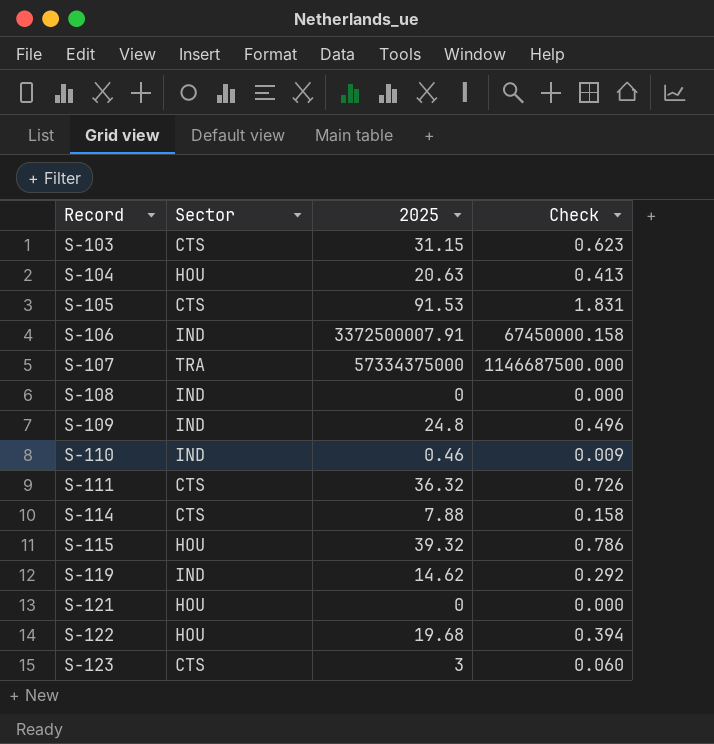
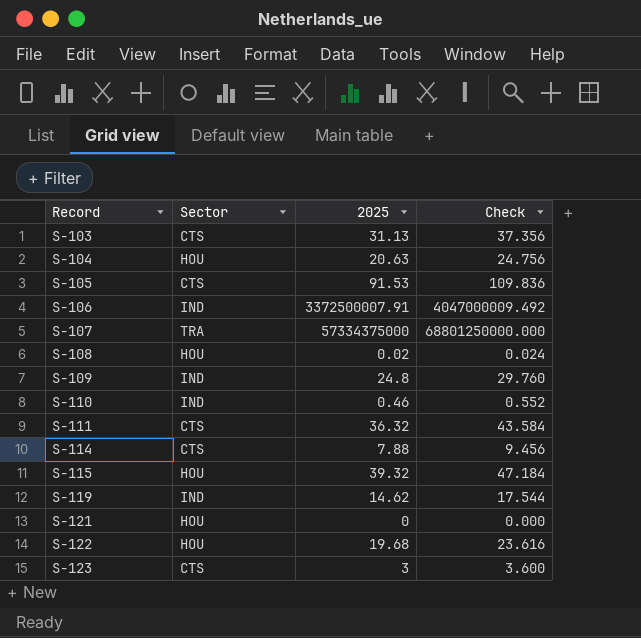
column Check | formula: [2025] * 0.02 -> [2025] * 1.2
S-103 | 2025: 31.15 -> 31.13
S-108 | Sector: IND -> HOU
S-108 | 2025: 0 -> 0.02

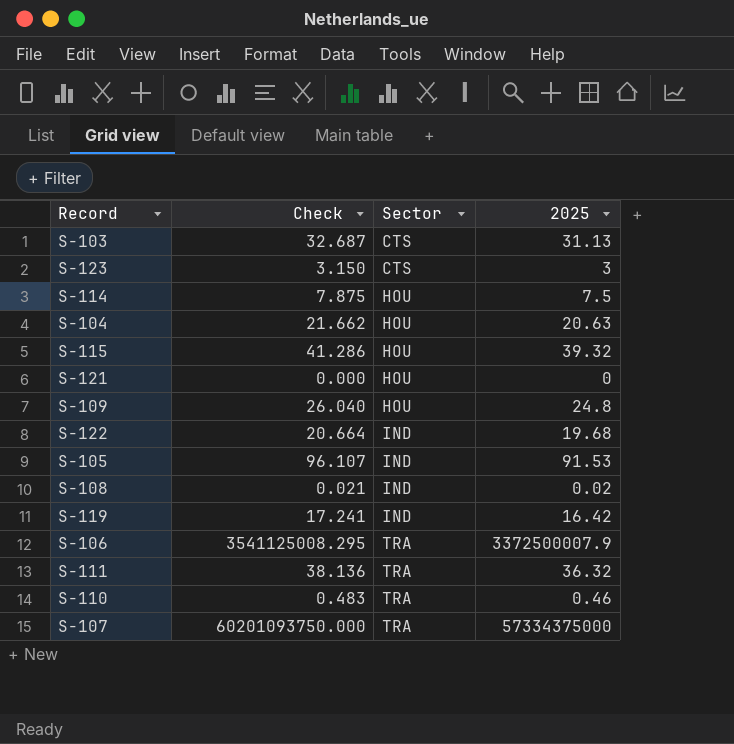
row order: Record ascending -> Sector ascending
column Check | formula: [2025] * 1.2 -> [2025] * 1.05
column Check | position: 4 -> 2
S-114 | Sector: CTS -> HOU
S-114 | 2025: 7.88 -> 7.5
S-109 | Sector: IND -> HOU
S-122 | Sector: HOU -> IND
S-105 | Sector: CTS -> IND
S-108 | Sector: HOU -> IND
S-119 | 2025: 14.62 -> 16.42
S-106 | Sector: IND -> TRA
S-106 | 2025: 3372500007.91 -> 3372500007.9
S-111 | Sector: CTS -> TRA
S-110 | Sector: IND -> TRA

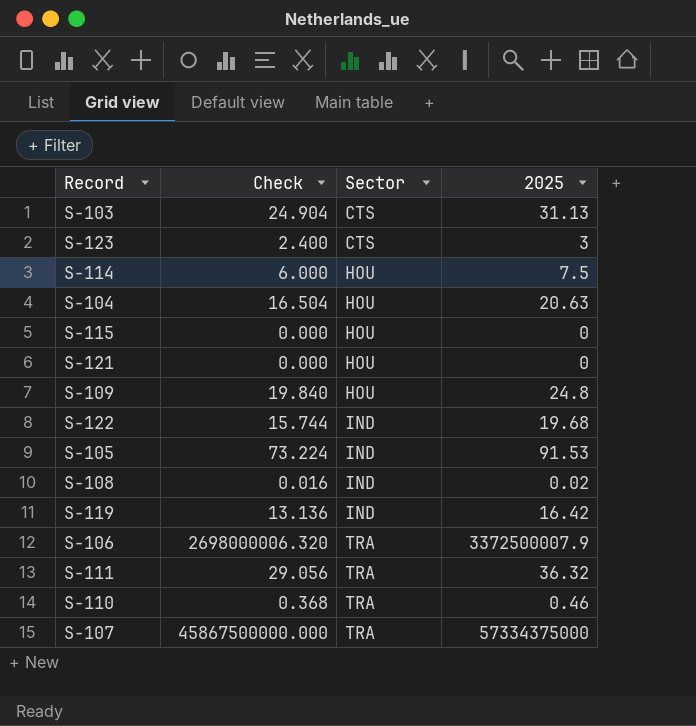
column Check | formula: [2025] * 1.05 -> [2025] * 0.8
S-115 | 2025: 39.32 -> 0

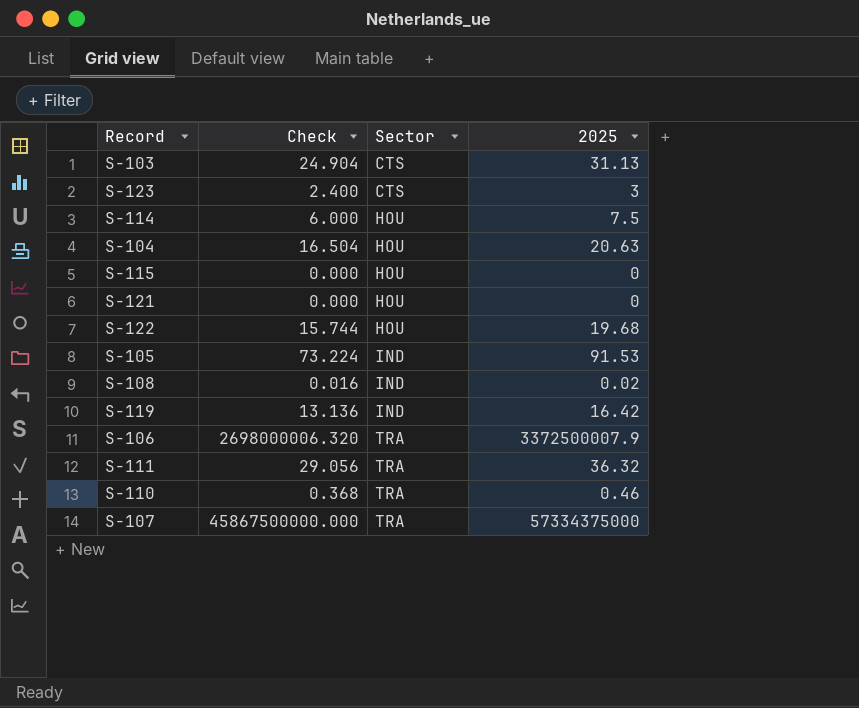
row S-109: 19.840 | HOU | 24.8 -> none
S-122 | Sector: IND -> HOU

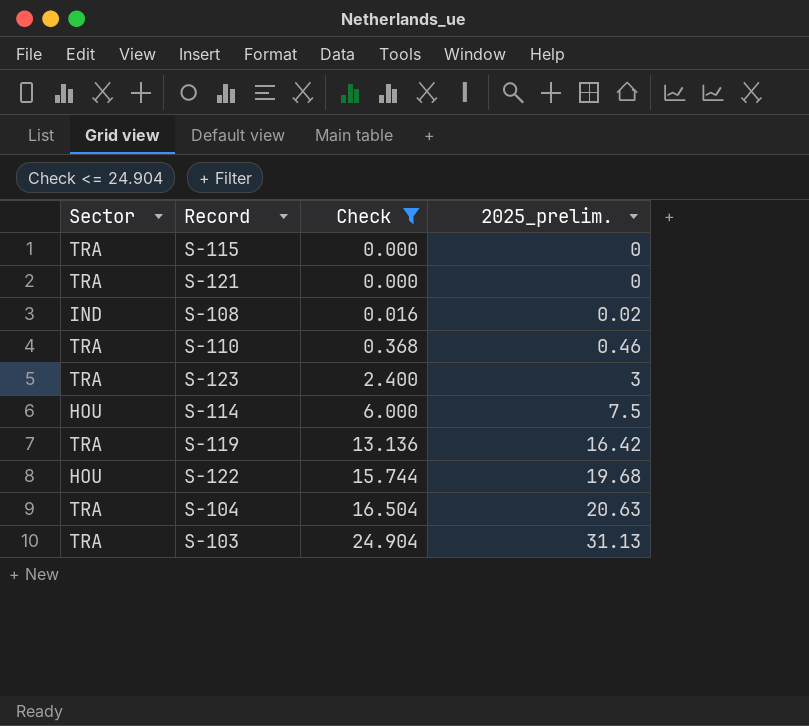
filter: none -> Check <= 24.904
row order: Sector ascending -> Check ascending
column Sector | position: 3 -> 1
column name: 2025 -> 2025_prelim.
S-115 | Sector: HOU -> TRA
S-121 | Sector: HOU -> TRA
S-123 | Sector: CTS -> TRA
S-119 | Sector: IND -> TRA
S-104 | Sector: HOU -> TRA
S-103 | Sector: CTS -> TRA

